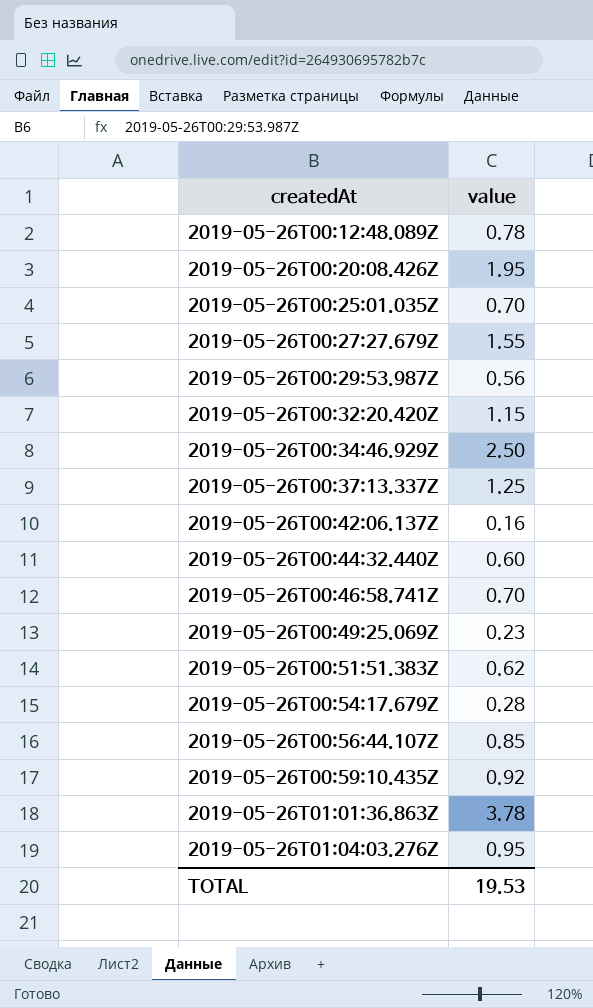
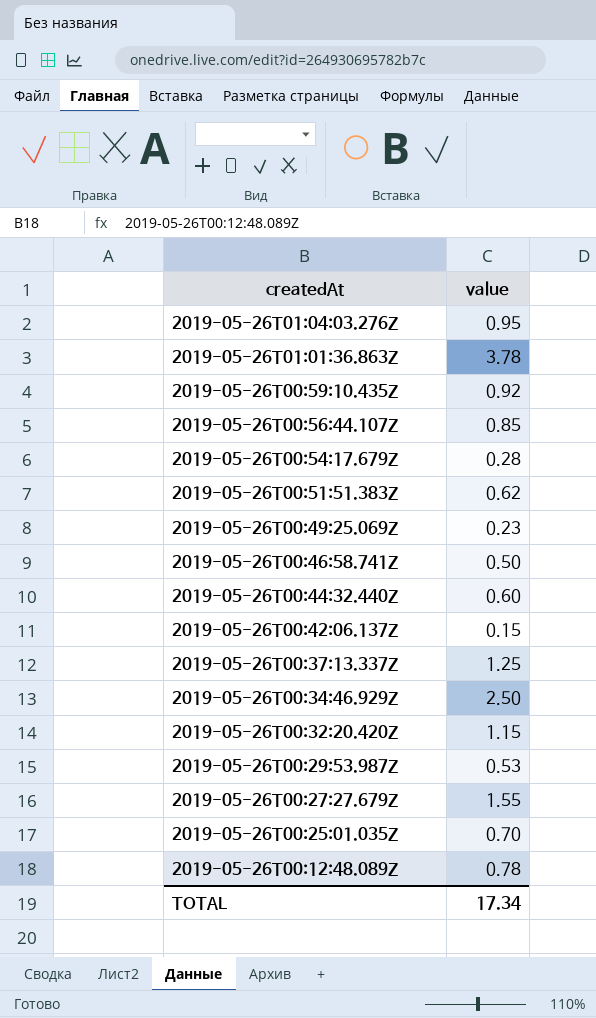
row order: createdAt ascending -> createdAt descending
row 2019-05-26T00:20:08.426Z: 1.95 -> none
2019-05-26T00:46:58.741Z | value: 0.70 -> 0.50
2019-05-26T00:42:06.137Z | value: 0.16 -> 0.15
2019-05-26T00:29:53.987Z | value: 0.56 -> 0.53
TOTAL | value: 19.53 -> 17.34

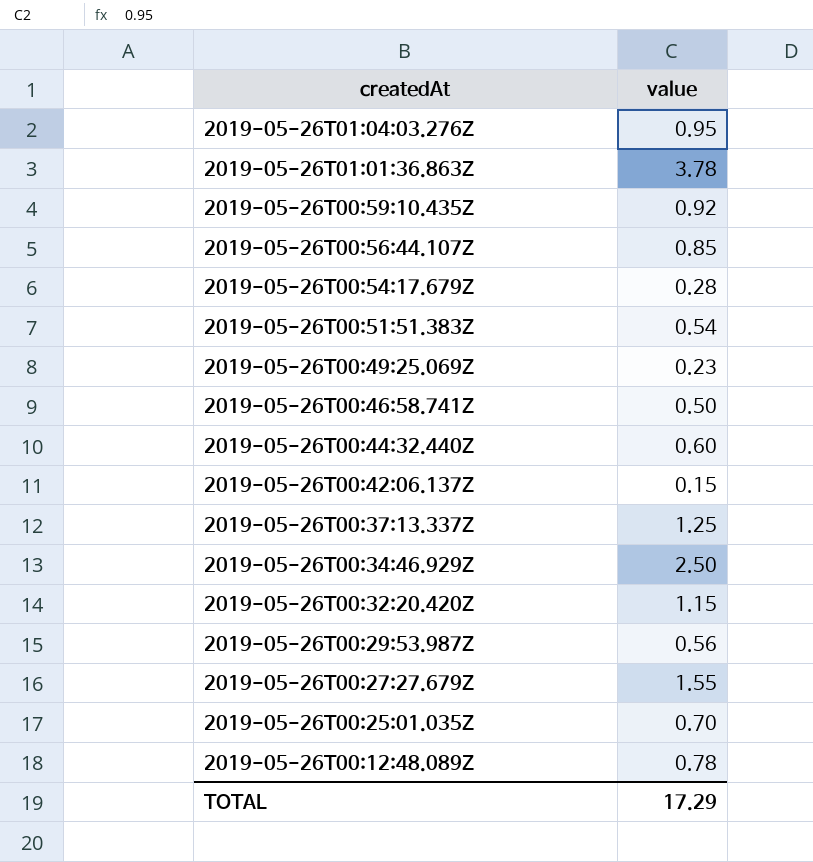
2019-05-26T00:51:51.383Z | value: 0.62 -> 0.54
2019-05-26T00:29:53.987Z | value: 0.53 -> 0.56
TOTAL | value: 17.34 -> 17.29

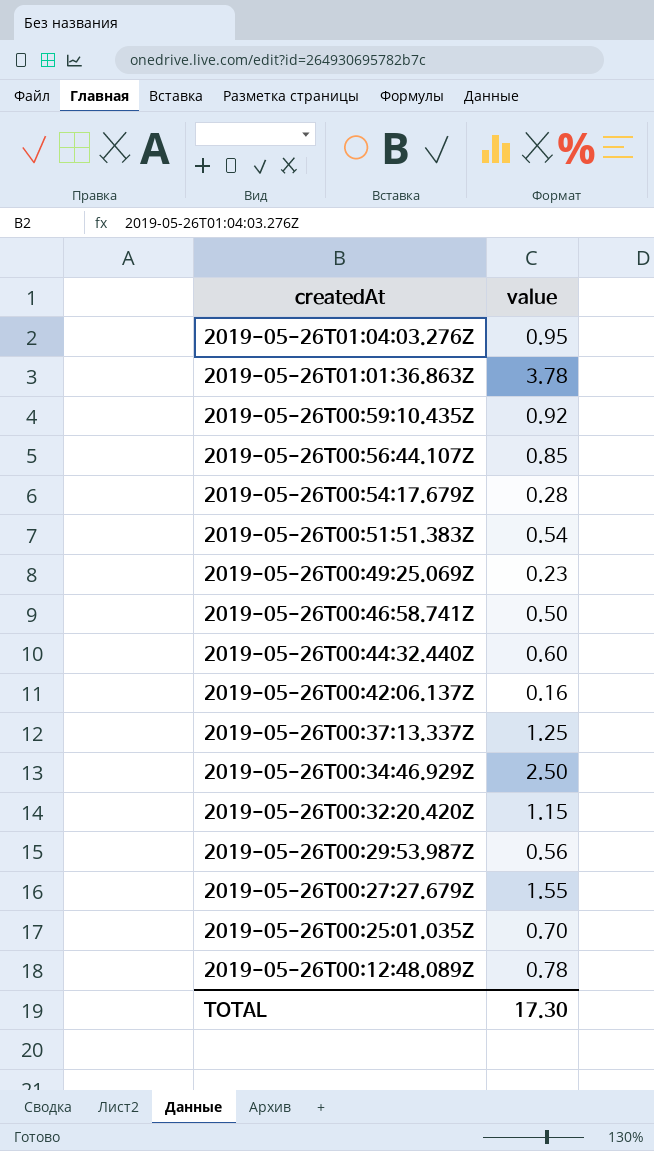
2019-05-26T00:42:06.137Z | value: 0.15 -> 0.16
TOTAL | value: 17.29 -> 17.30

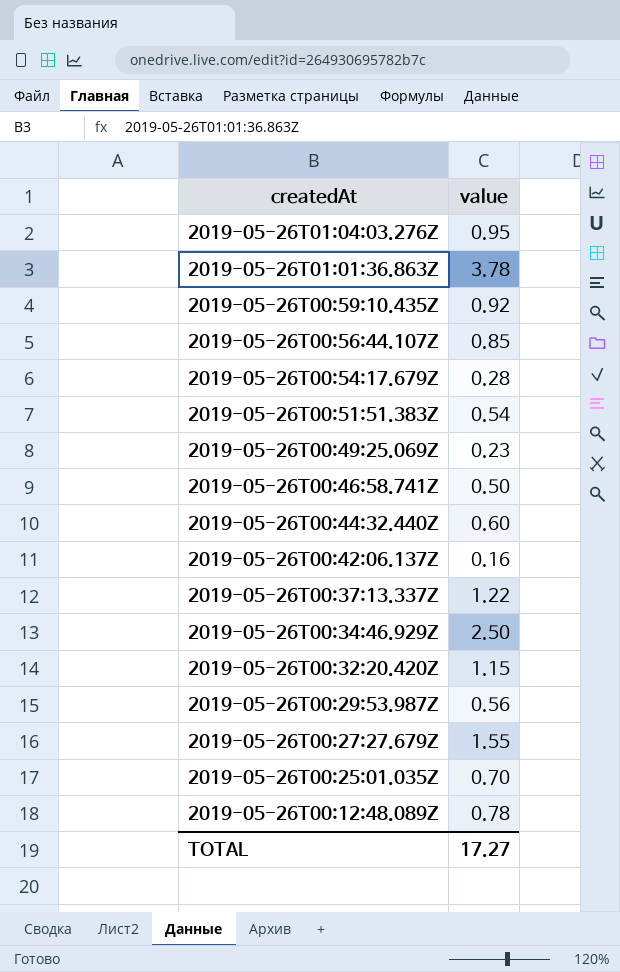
2019-05-26T00:37:13.337Z | value: 1.25 -> 1.22
TOTAL | value: 17.30 -> 17.27

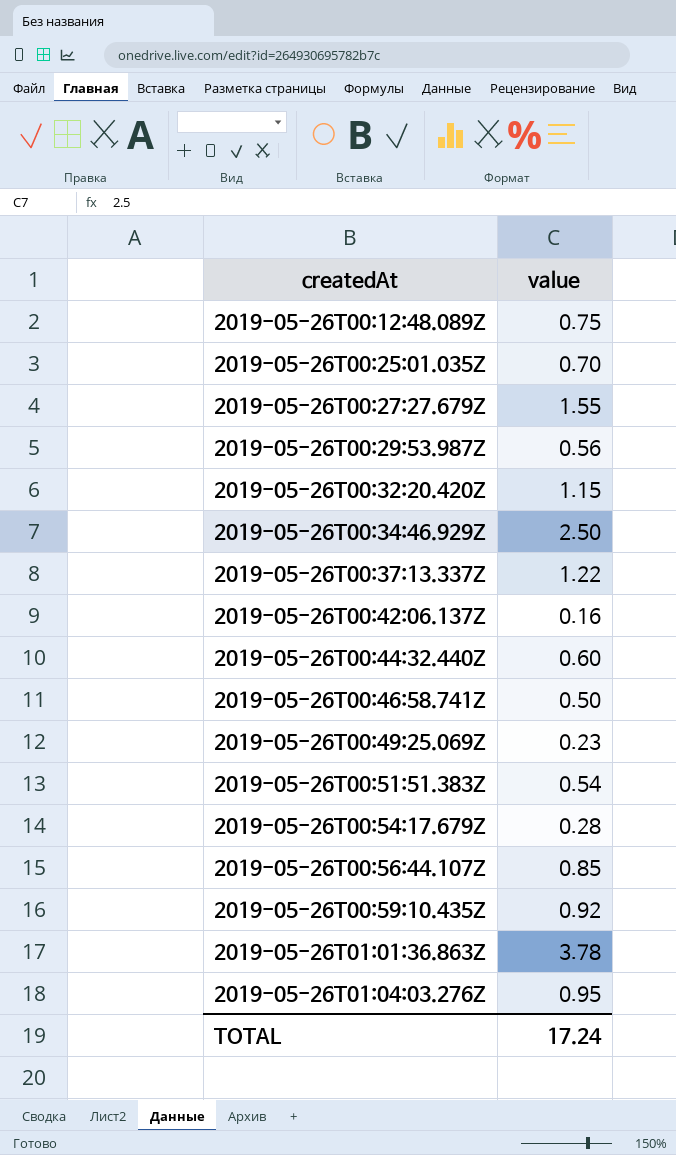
row order: createdAt descending -> createdAt ascending
2019-05-26T00:12:48.089Z | value: 0.78 -> 0.75
TOTAL | value: 17.27 -> 17.24

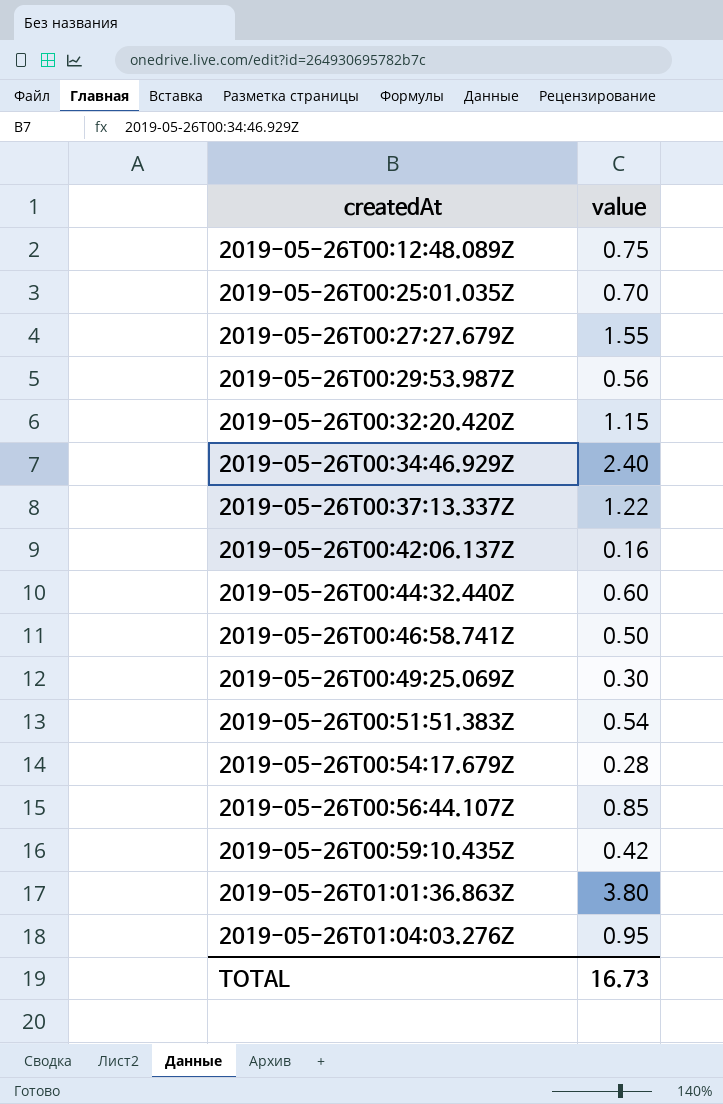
2019-05-26T00:34:46.929Z | value: 2.50 -> 2.40
2019-05-26T00:49:25.069Z | value: 0.23 -> 0.30
2019-05-26T00:59:10.435Z | value: 0.92 -> 0.42
2019-05-26T01:01:36.863Z | value: 3.78 -> 3.80
TOTAL | value: 17.24 -> 16.73

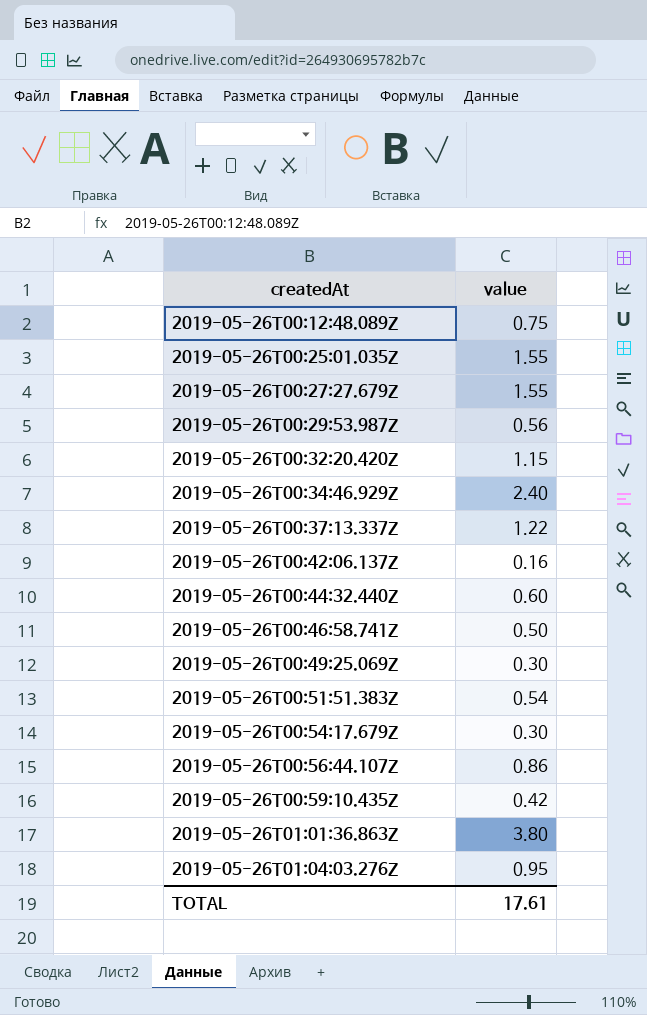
2019-05-26T00:25:01.035Z | value: 0.70 -> 1.55
2019-05-26T00:54:17.679Z | value: 0.28 -> 0.30
2019-05-26T00:56:44.107Z | value: 0.85 -> 0.86
TOTAL | value: 16.73 -> 17.61

